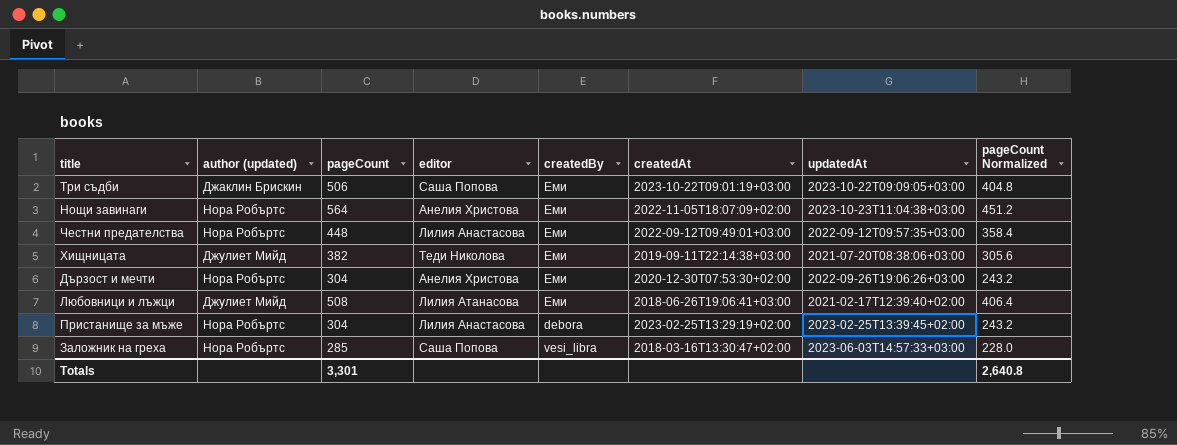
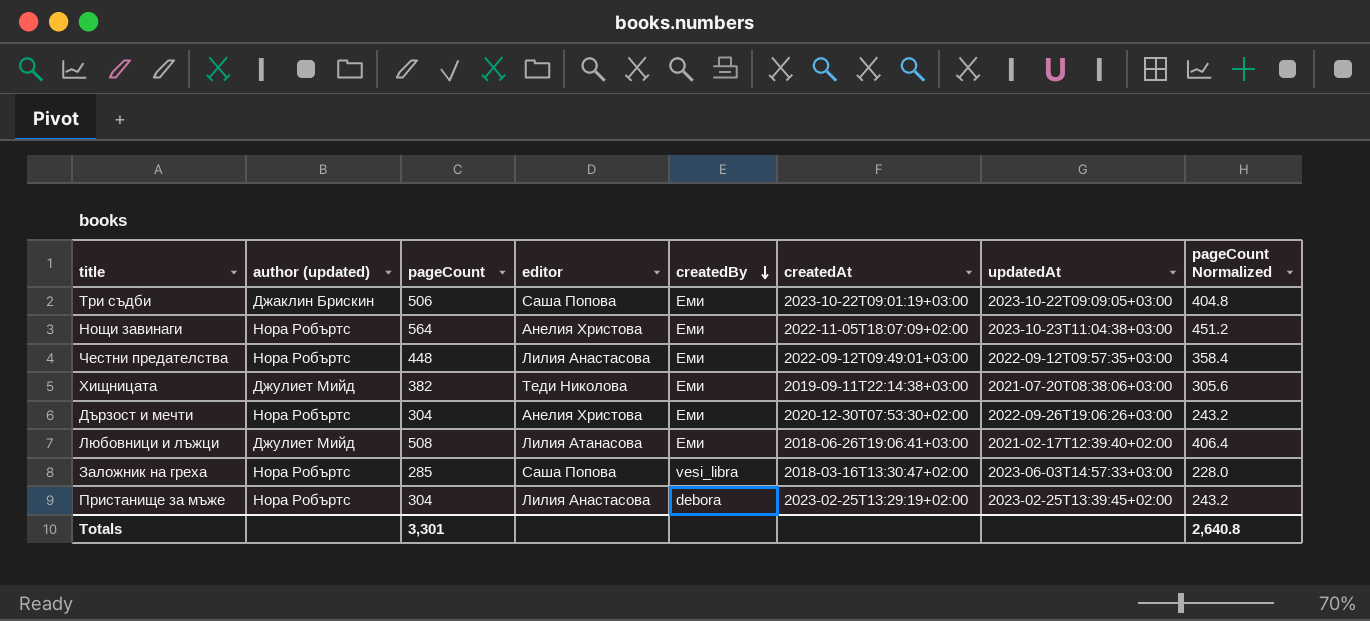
row order: none -> createdBy descending

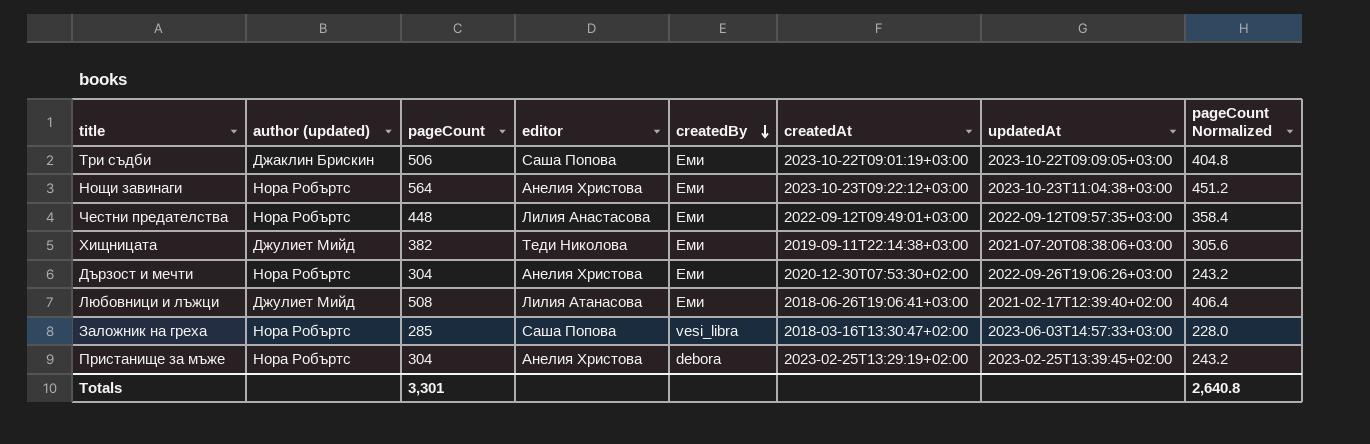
Нощи завинаги | createdAt: 2022-11-05T18:07:09+02:00 -> 2023-10-23T09:22:12+03:00
Пристанище за мъже | editor: Лилия Анастасова -> Анелия Христова

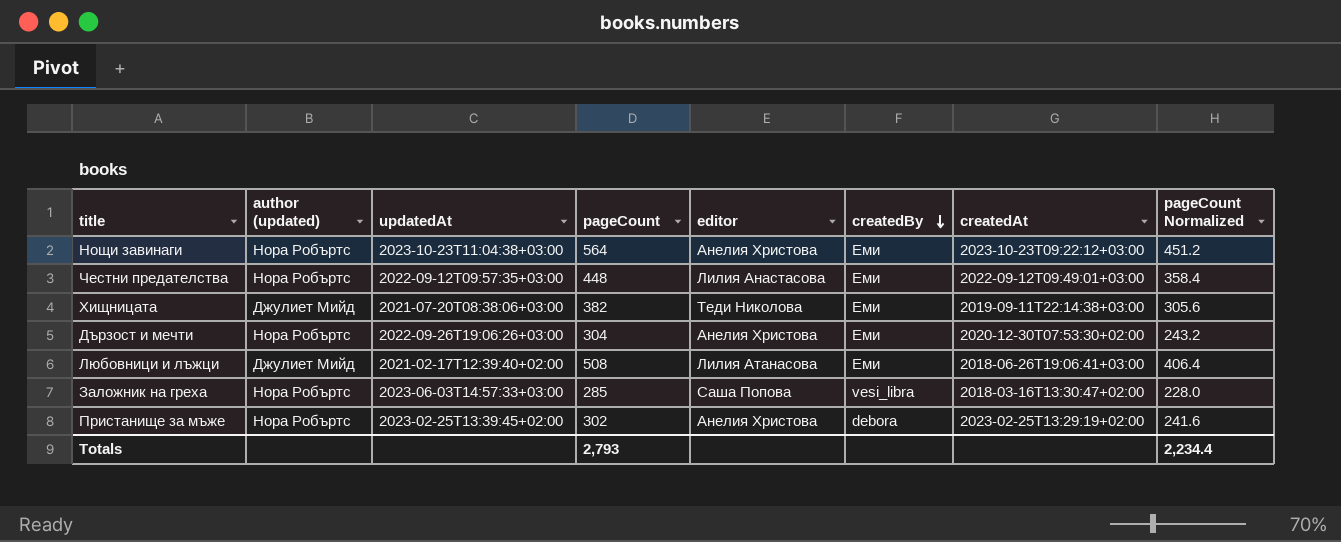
column updatedAt | position: 7 -> 3
row Три съдби: Джаклин Брискин | 506 | Саша Попова | Еми | 2023-10-22T09:01:19+03:00 | 2023-10-22T09:09:05+03:00 | 404.8 -> none
Пристанище за мъже | pageCount: 304 -> 302
Пристанище за мъже | pageCount Normalized: 243.2 -> 241.6
Totals | pageCount: 3,301 -> 2,793
Totals | pageCount Normalized: 2,640.8 -> 2,234.4

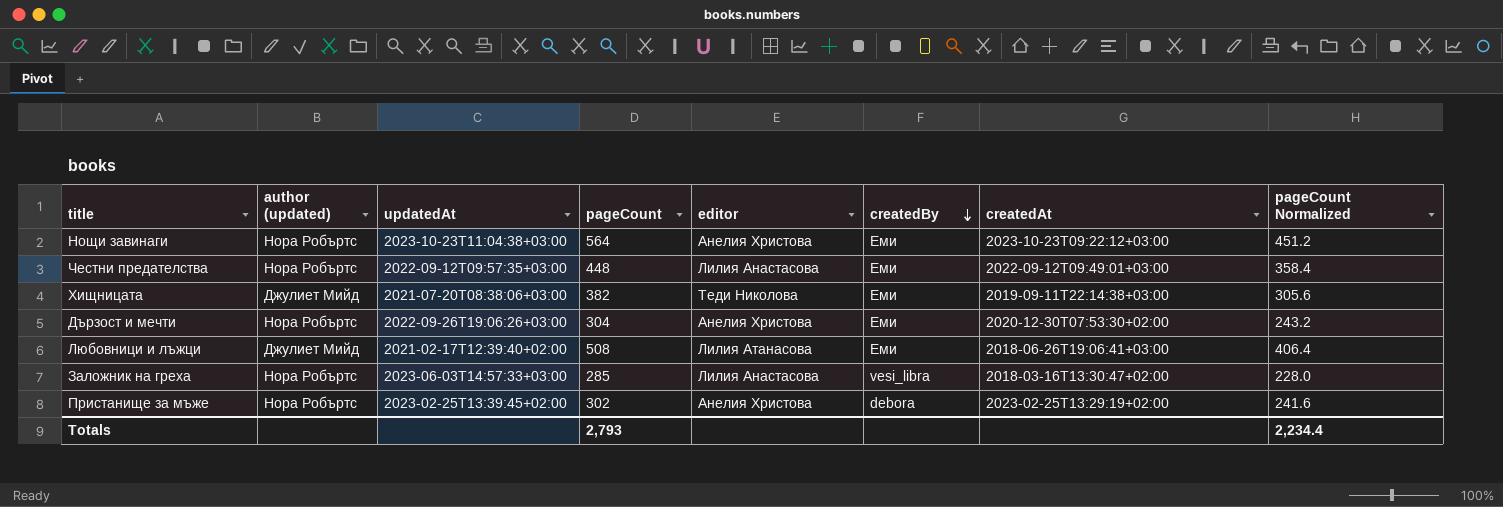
Заложник на греха | editor: Саша Попова -> Лилия Анастасова

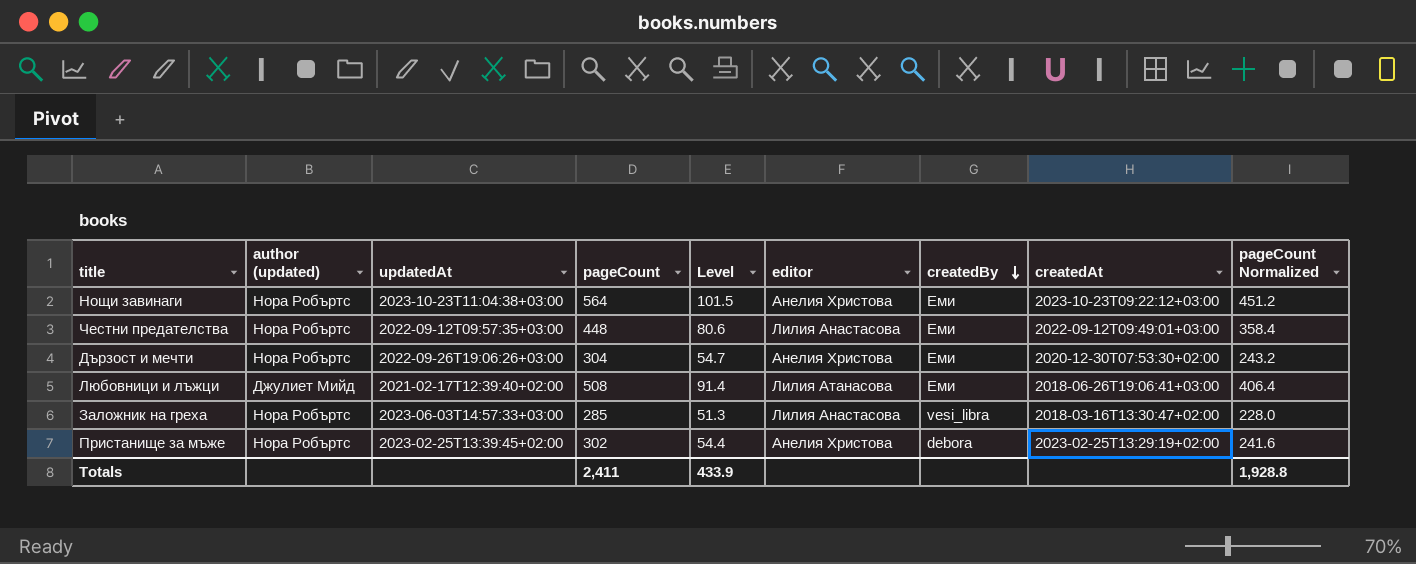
column Level | formula: none -> [pageCount] * 0.18
row Хищницата: Джулиет Мийд | 2021-07-20T08:38:06+03:00 | 382 | Теди Николова | Еми | 2019-09-11T22:14:38+03:00 | 305.6 -> none
Totals | pageCount: 2,793 -> 2,411
Totals | pageCount Normalized: 2,234.4 -> 1,928.8

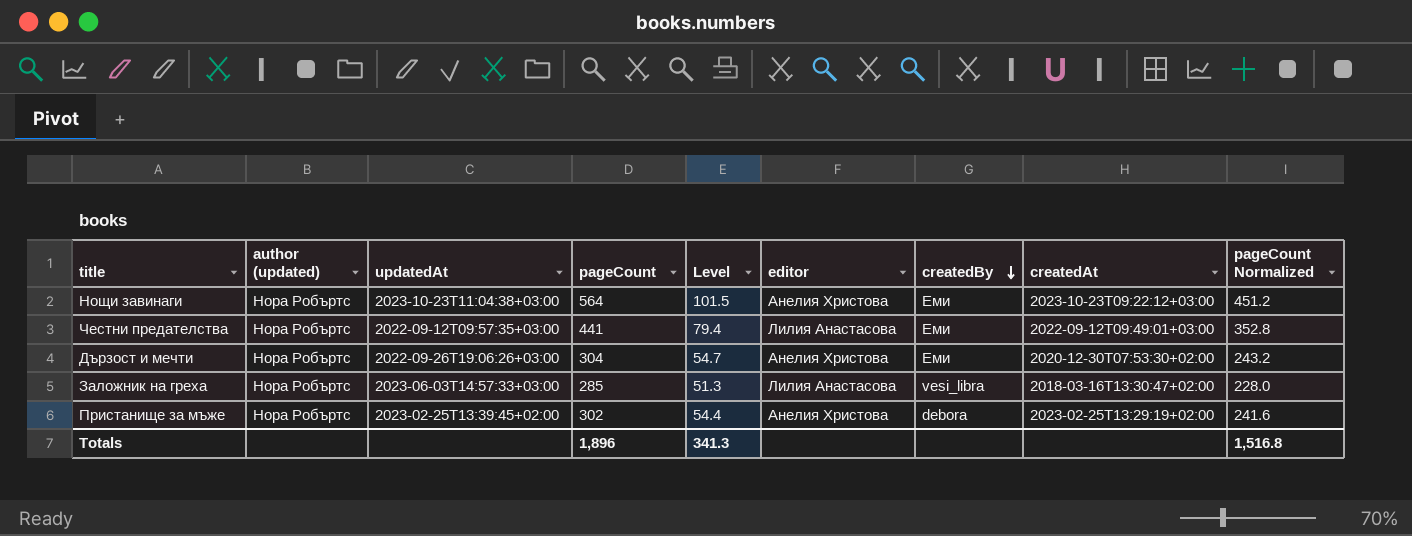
row Любовници и лъжци: Джулиет Мийд | 2021-02-17T12:39:40+02:00 | 508 | 91.4 | Лилия Атанасова | Еми | 2018-06-26T19:06:41+03:00 | 406.4 -> none
Честни предателства | pageCount: 448 -> 441
Честни предателства | Level: 80.6 -> 79.4
Честни предателства | pageCount Normalized: 358.4 -> 352.8
Totals | pageCount: 2,411 -> 1,896
Totals | Level: 433.9 -> 341.3
Totals | pageCount Normalized: 1,928.8 -> 1,516.8

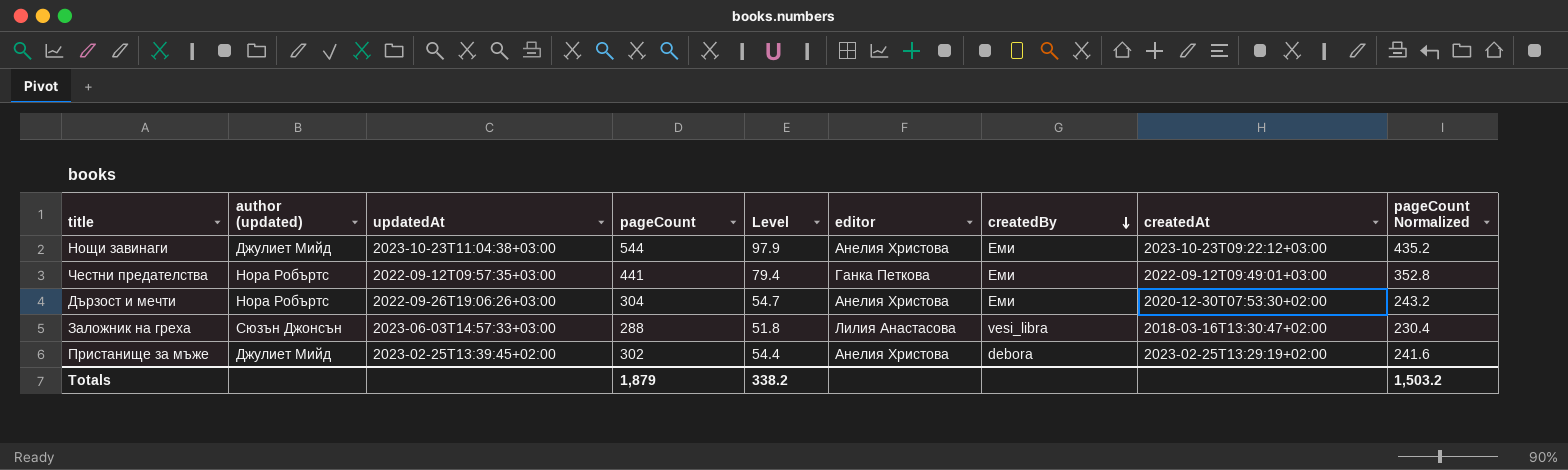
Нощи завинаги | author (updated): Нора Робъртс -> Джулиет Мийд
Нощи завинаги | pageCount: 564 -> 544
Нощи завинаги | Level: 101.5 -> 97.9
Нощи завинаги | pageCount Normalized: 451.2 -> 435.2
Честни предателства | editor: Лилия Анастасова -> Ганка Петкова
Заложник на греха | author (updated): Нора Робъртс -> Сюзън Джонсън
Заложник на греха | pageCount: 285 -> 288
Заложник на греха | Level: 51.3 -> 51.8
Заложник на греха | pageCount Normalized: 228.0 -> 230.4
Пристанище за мъже | author (updated): Нора Робъртс -> Джулиет Мийд
Totals | pageCount: 1,896 -> 1,879
Totals | Level: 341.3 -> 338.2
Totals | pageCount Normalized: 1,516.8 -> 1,503.2

